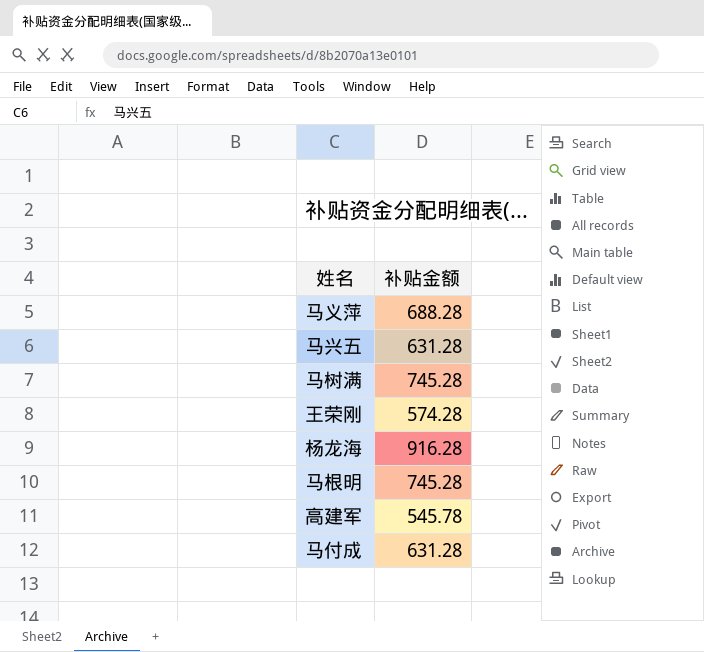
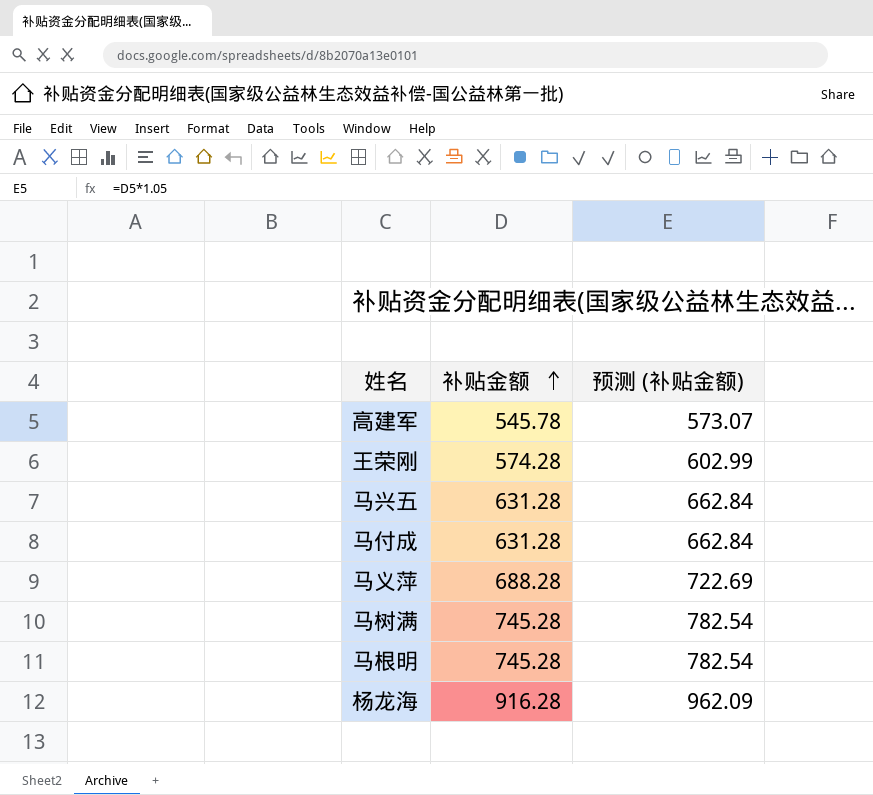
row order: none -> 补贴金额 ascending
column 预测 (补贴金额) | formula: none -> [补贴金额] * 1.05

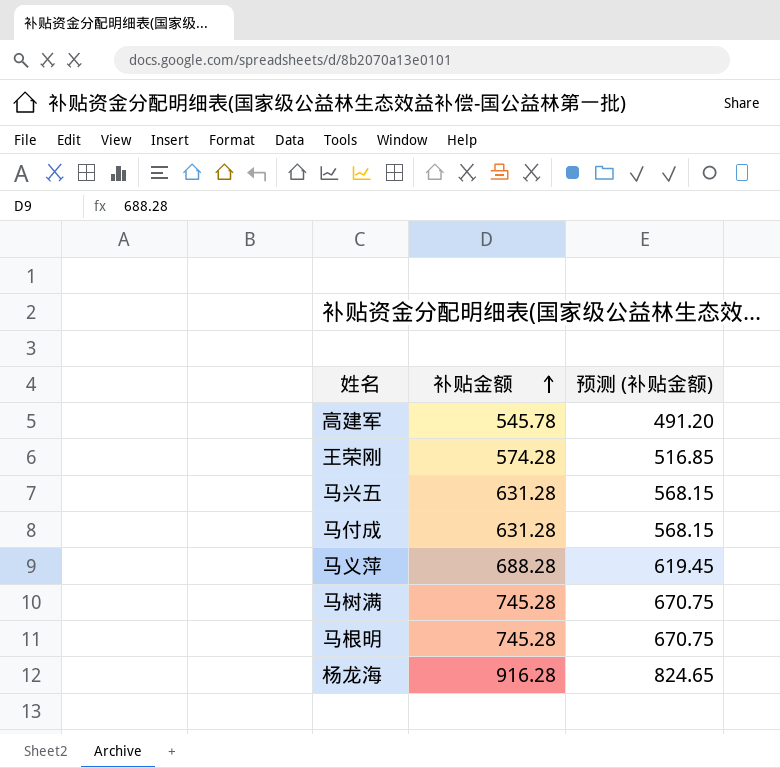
column 预测 (补贴金额) | formula: [补贴金额] * 1.05 -> [补贴金额] * 0.9

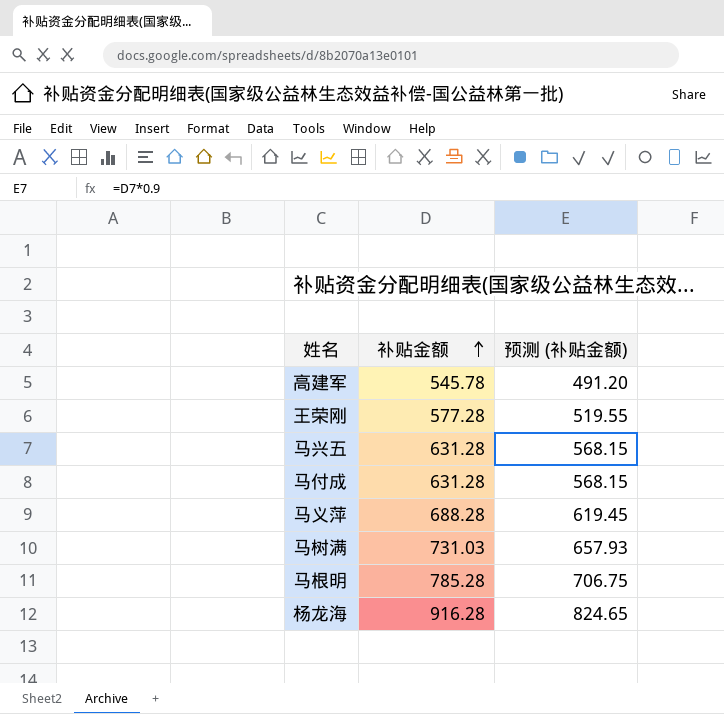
王荣刚 | 补贴金额: 574.28 -> 577.28
王荣刚 | 预测 (补贴金额): 516.85 -> 519.55
马树满 | 补贴金额: 745.28 -> 731.03
马树满 | 预测 (补贴金额): 670.75 -> 657.93
马根明 | 补贴金额: 745.28 -> 785.28
马根明 | 预测 (补贴金额): 670.75 -> 706.75

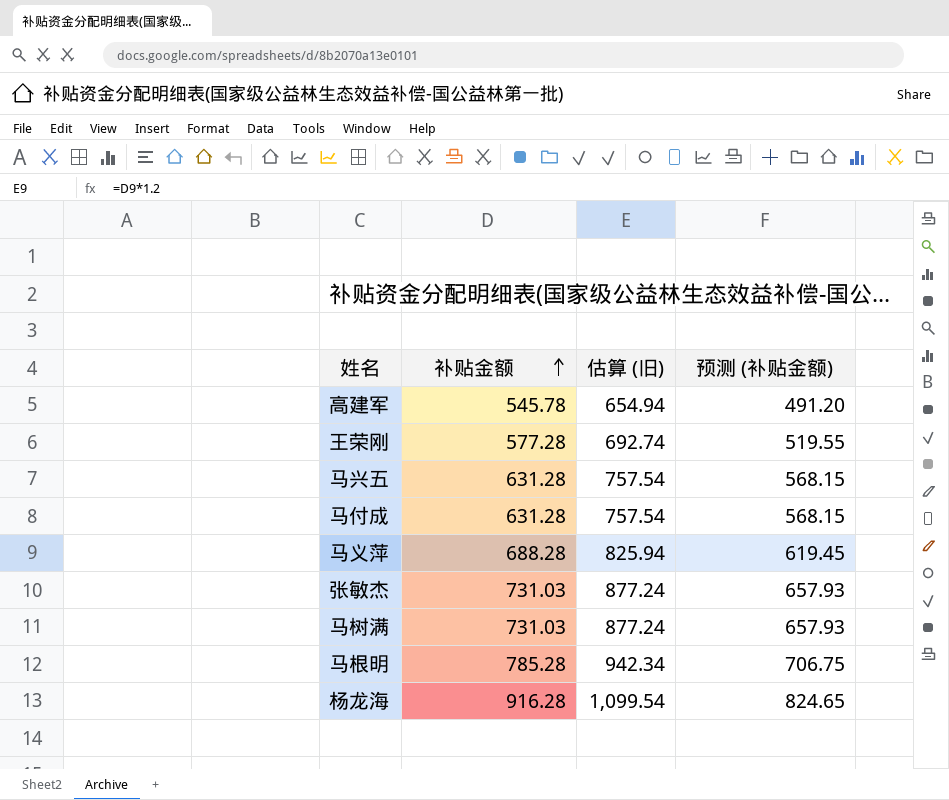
column 估算 (旧) | formula: none -> [补贴金额] * 1.2
row 张敏杰: none -> 731.03 | 877.24 | 657.93

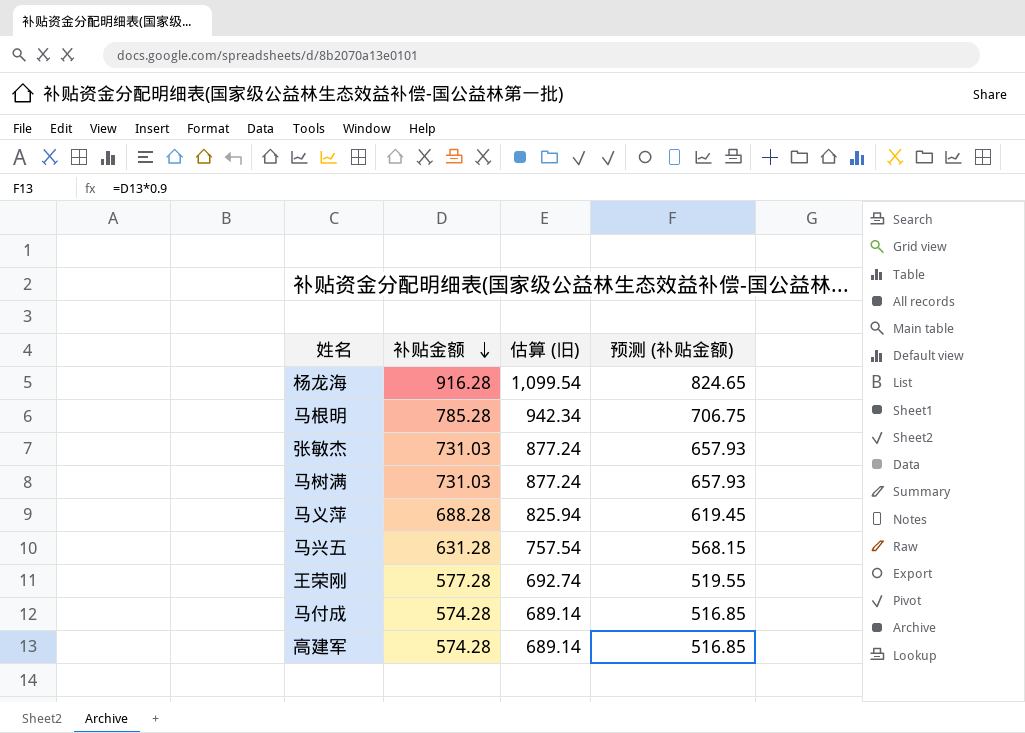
row order: 补贴金额 ascending -> 补贴金额 descending
马付成 | 补贴金额: 631.28 -> 574.28
马付成 | 估算 (旧): 757.54 -> 689.14
马付成 | 预测 (补贴金额): 568.15 -> 516.85
高建军 | 补贴金额: 545.78 -> 574.28
高建军 | 估算 (旧): 654.94 -> 689.14
高建军 | 预测 (补贴金额): 491.20 -> 516.85

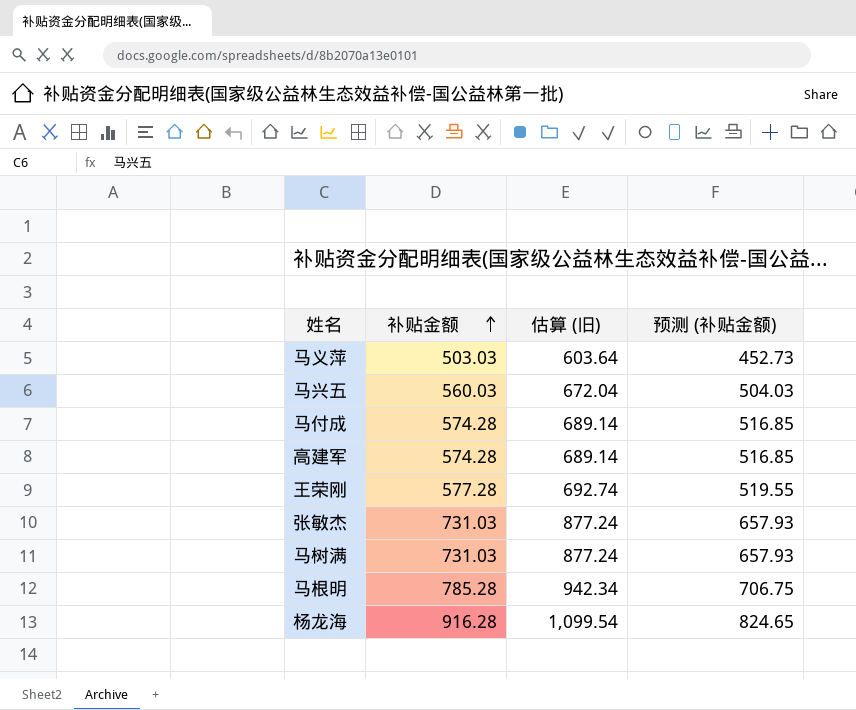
row order: 补贴金额 descending -> 补贴金额 ascending
马义萍 | 补贴金额: 688.28 -> 503.03
马义萍 | 估算 (旧): 825.94 -> 603.64
马义萍 | 预测 (补贴金额): 619.45 -> 452.73
马兴五 | 补贴金额: 631.28 -> 560.03
马兴五 | 估算 (旧): 757.54 -> 672.04
马兴五 | 预测 (补贴金额): 568.15 -> 504.03

